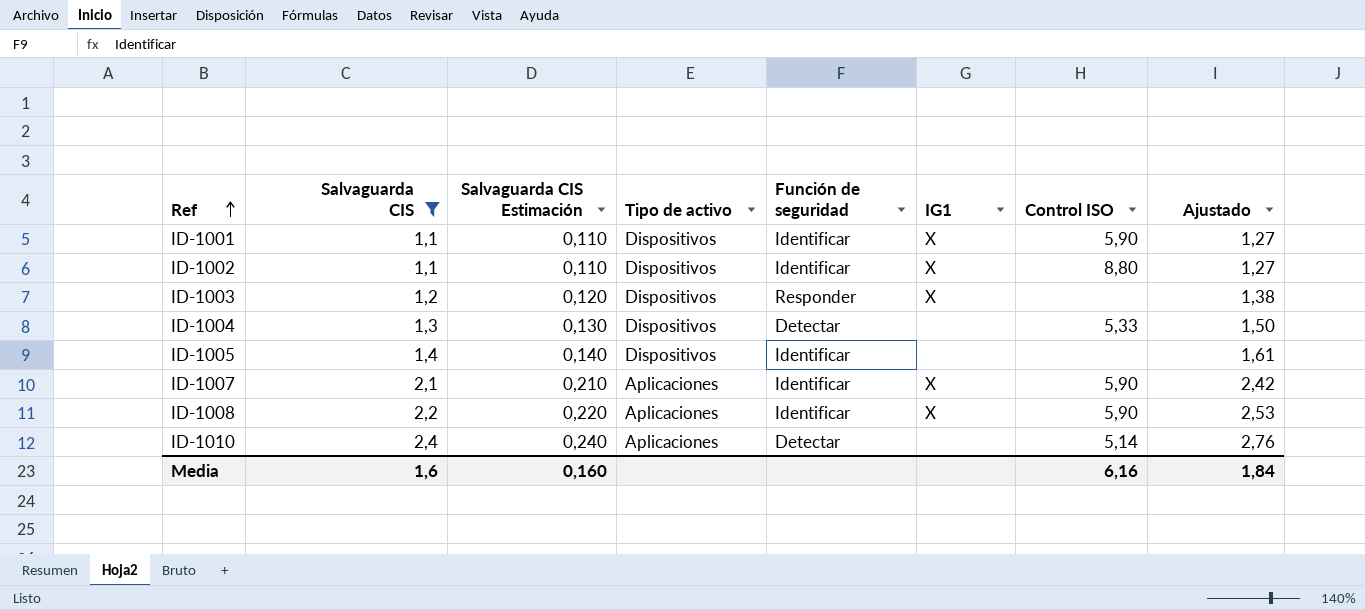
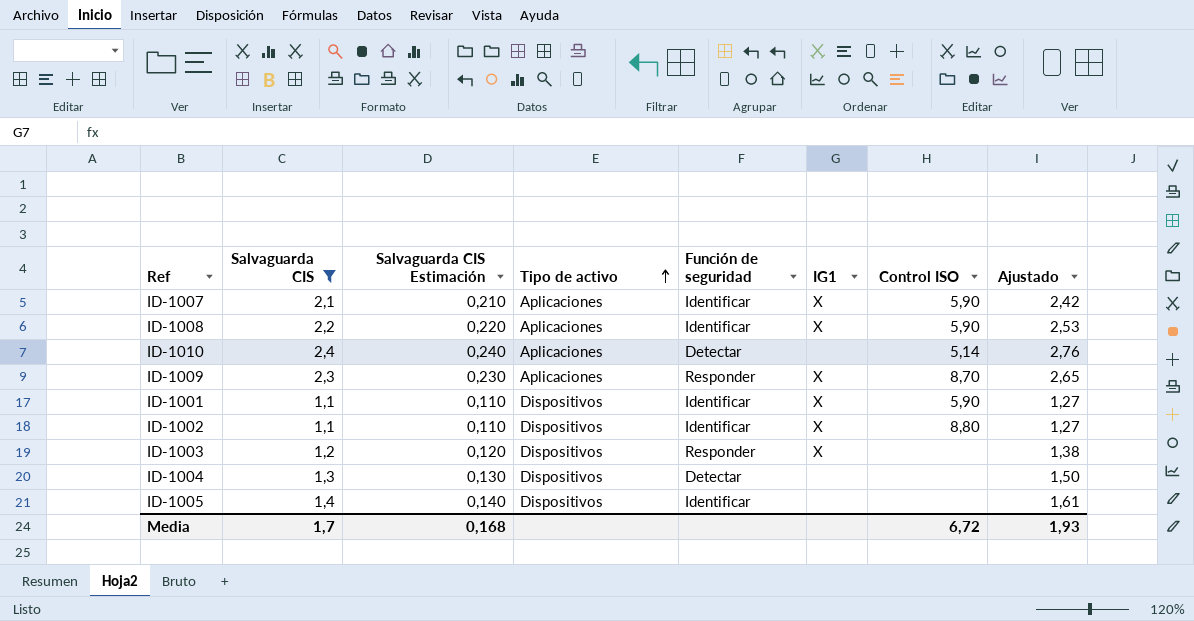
row order: Ref ascending -> Tipo de activo ascending
row ID-1009: none -> 2,3 | 0,230 | Aplicaciones | Responder | X | 8,70 | 2,65
ID-1004 | Control ISO: 5,33 -> none
Media | Salvaguarda CIS: 1,6 -> 1,7
Media | Salvaguarda CIS Estimación: 0,160 -> 0,168
Media | Control ISO: 6,16 -> 6,72
Media | Ajustado: 1,84 -> 1,93

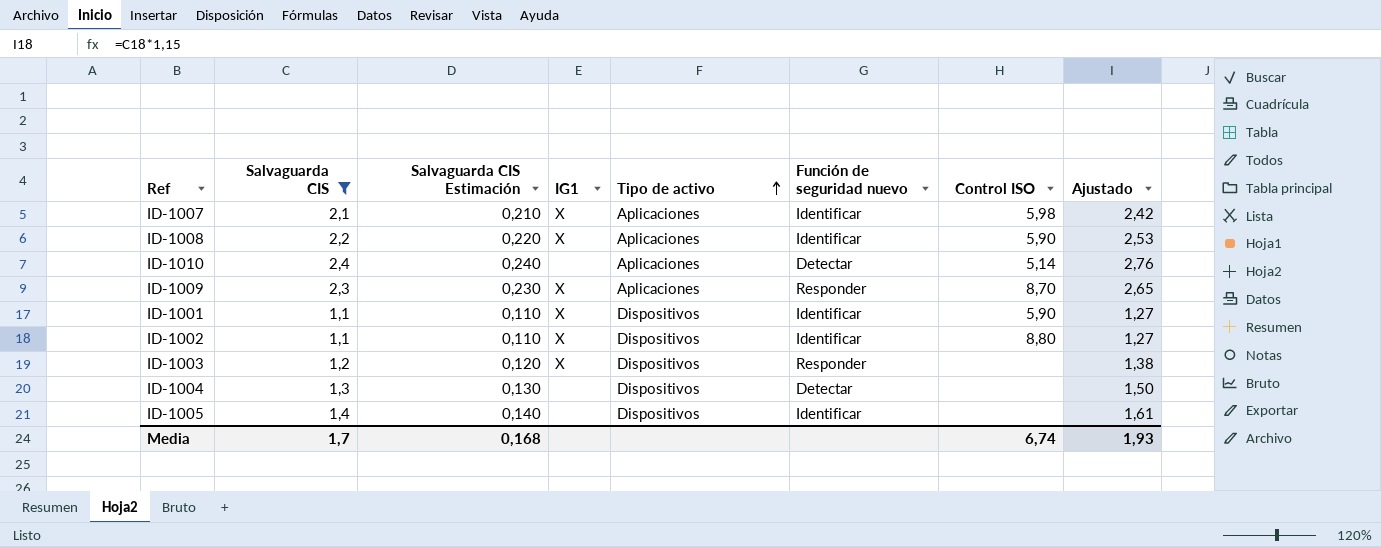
column IG1 | position: 6 -> 4
column name: Función de seguridad -> Función de seguridad nuevo
ID-1007 | Control ISO: 5,90 -> 5,98
Media | Control ISO: 6,72 -> 6,74

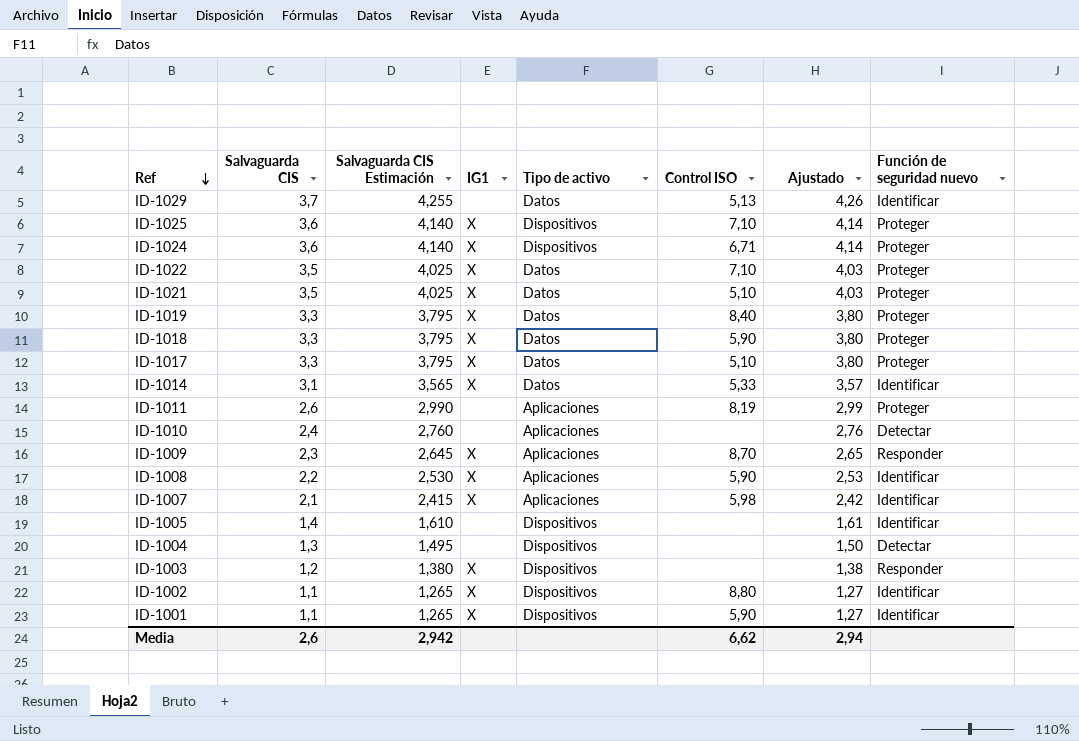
filter: Salvaguarda CIS <= 2,4 -> none
row order: Tipo de activo ascending -> Ref descending
column Salvaguarda CIS Estimación | formula: [Salvaguarda CIS] * 0,1 -> [Salvaguarda CIS] * 1,15
column Función de seguridad nuevo | position: 6 -> 8
ID-1010 | Control ISO: 5,14 -> none
Media | Salvaguarda CIS: 1,7 -> 2,6
Media | Salvaguarda CIS Estimación: 0,168 -> 2,942
Media | Control ISO: 6,74 -> 6,62
Media | Ajustado: 1,93 -> 2,94

